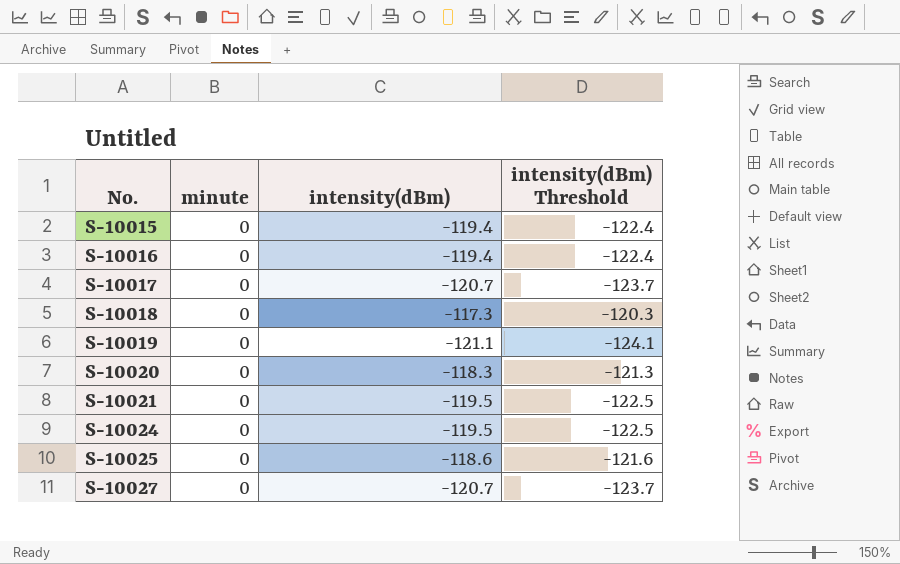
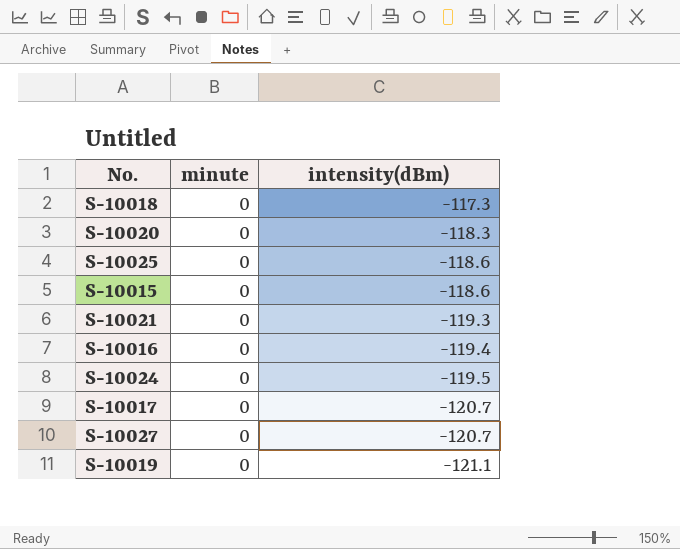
row order: No. ascending -> intensity(dBm) descending
column intensity(dBm) Threshold | formula: [intensity(dBm)] - 3 -> none
S-10015 | intensity(dBm): -119.4 -> -118.6
S-10021 | intensity(dBm): -119.5 -> -119.3

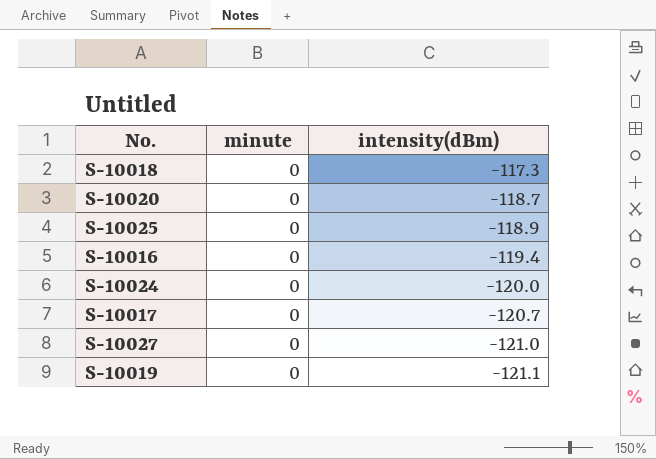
row S-10015: 0 | -118.6 -> none
row S-10021: 0 | -119.3 -> none
S-10020 | intensity(dBm): -118.3 -> -118.7
S-10025 | intensity(dBm): -118.6 -> -118.9
S-10024 | intensity(dBm): -119.5 -> -120.0
S-10027 | intensity(dBm): -120.7 -> -121.0

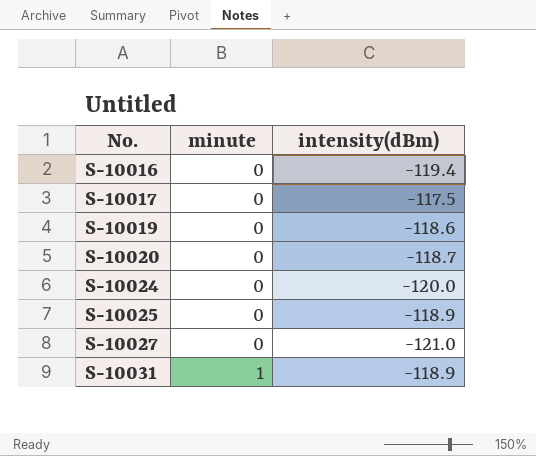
row order: intensity(dBm) descending -> No. ascending
row S-10018: 0 | -117.3 -> none
S-10017 | intensity(dBm): -120.7 -> -117.5
S-10019 | intensity(dBm): -121.1 -> -118.6
row S-10031: none -> 1 | -118.9

